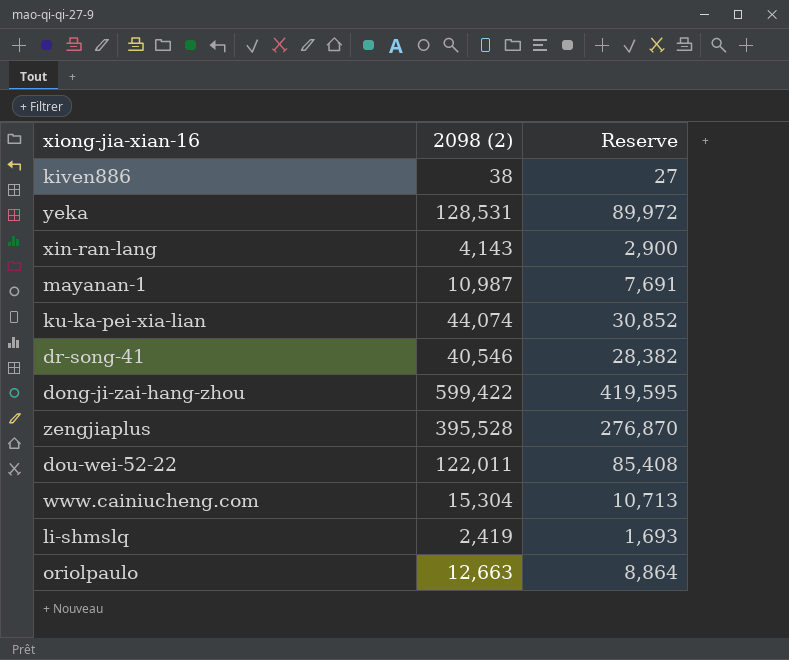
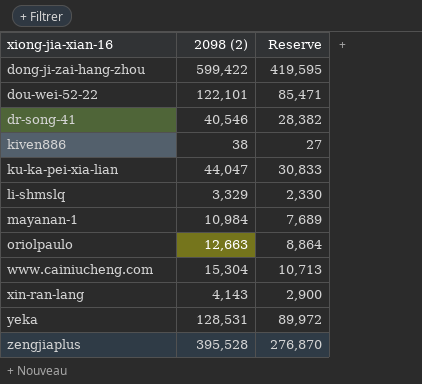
row order: none -> xiong-jia-xian-16 ascending
dou-wei-52-22 | 2098 (2): 122,011 -> 122,101
dou-wei-52-22 | Reserve: 85,408 -> 85,471
ku-ka-pei-xia-lian | 2098 (2): 44,074 -> 44,047
ku-ka-pei-xia-lian | Reserve: 30,852 -> 30,833
li-shmslq | 2098 (2): 2,419 -> 3,329
li-shmslq | Reserve: 1,693 -> 2,330
mayanan-1 | 2098 (2): 10,987 -> 10,984
mayanan-1 | Reserve: 7,691 -> 7,689

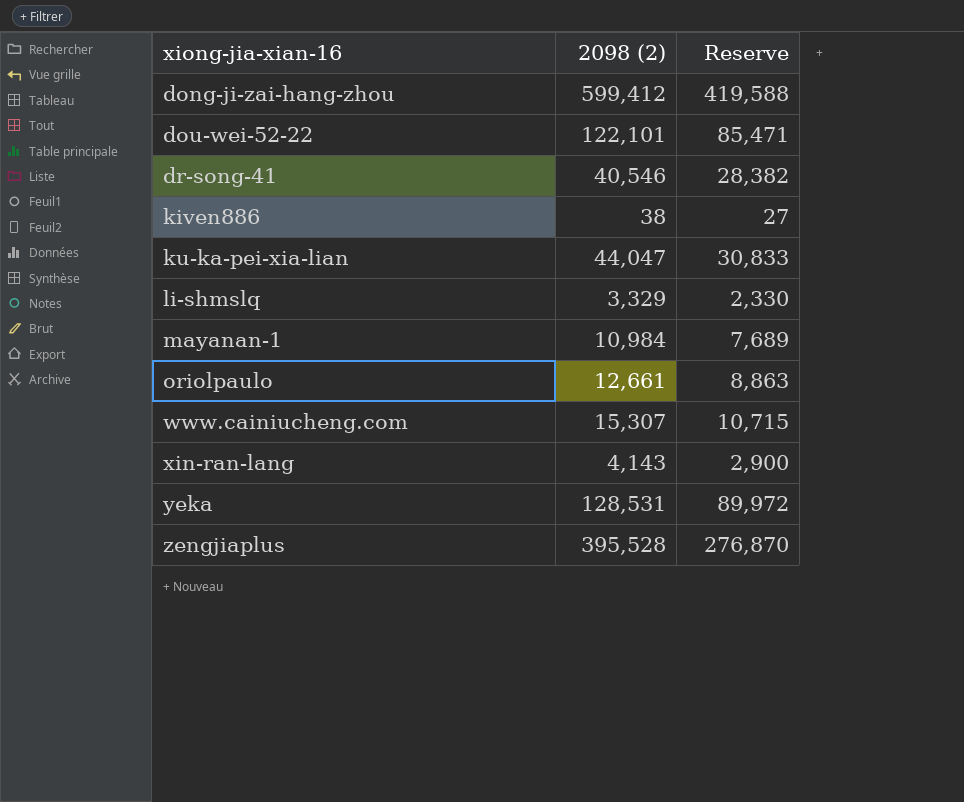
dong-ji-zai-hang-zhou | 2098 (2): 599,422 -> 599,412
dong-ji-zai-hang-zhou | Reserve: 419,595 -> 419,588
oriolpaulo | 2098 (2): 12,663 -> 12,661
oriolpaulo | Reserve: 8,864 -> 8,863
www.cainiucheng.com | 2098 (2): 15,304 -> 15,307
www.cainiucheng.com | Reserve: 10,713 -> 10,715

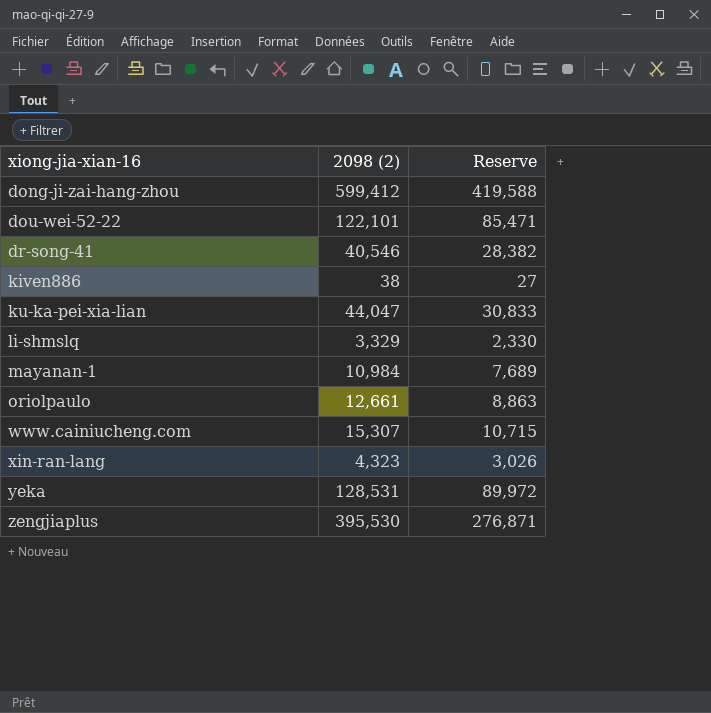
xin-ran-lang | 2098 (2): 4,143 -> 4,323
xin-ran-lang | Reserve: 2,900 -> 3,026
zengjiaplus | 2098 (2): 395,528 -> 395,530
zengjiaplus | Reserve: 276,870 -> 276,871

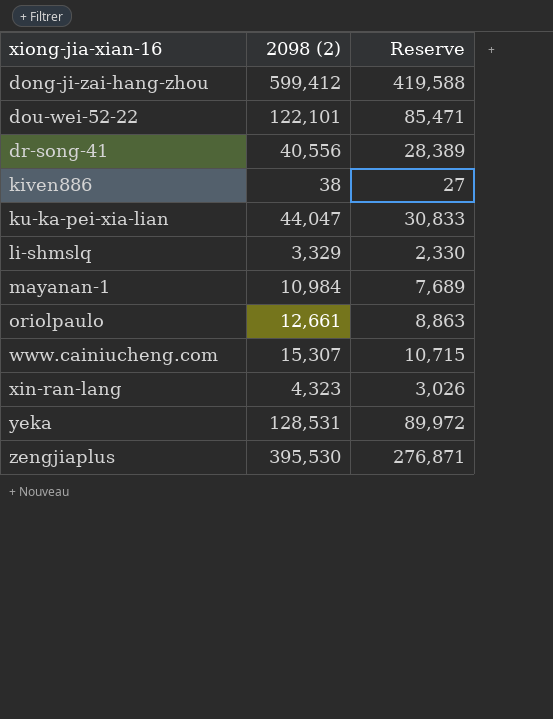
dr-song-41 | 2098 (2): 40,546 -> 40,556
dr-song-41 | Reserve: 28,382 -> 28,389

